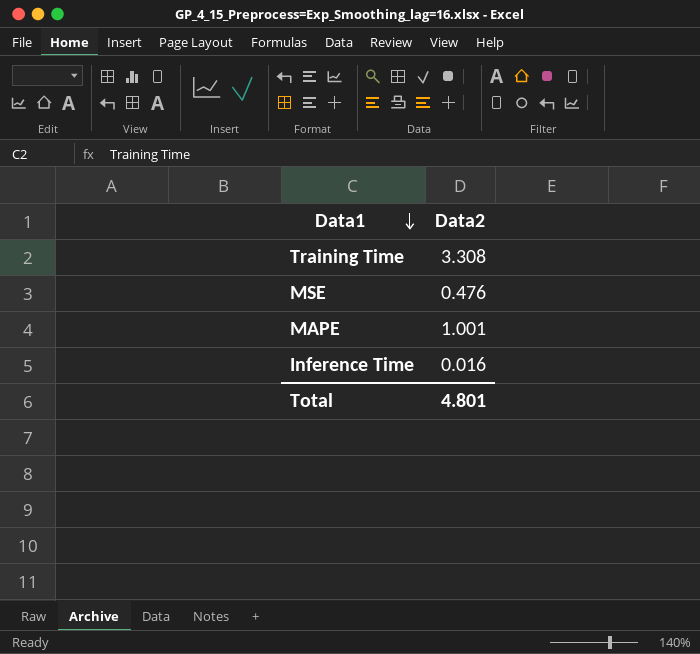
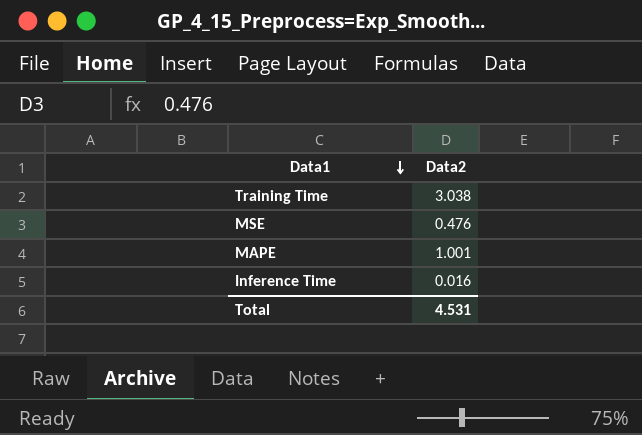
Training Time | Data2: 3.308 -> 3.038
Total | Data2: 4.801 -> 4.531

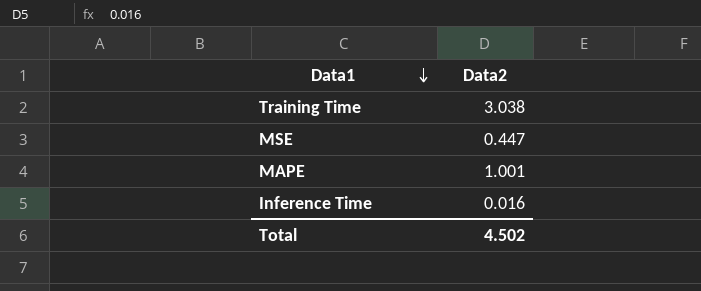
MSE | Data2: 0.476 -> 0.447
Total | Data2: 4.531 -> 4.502

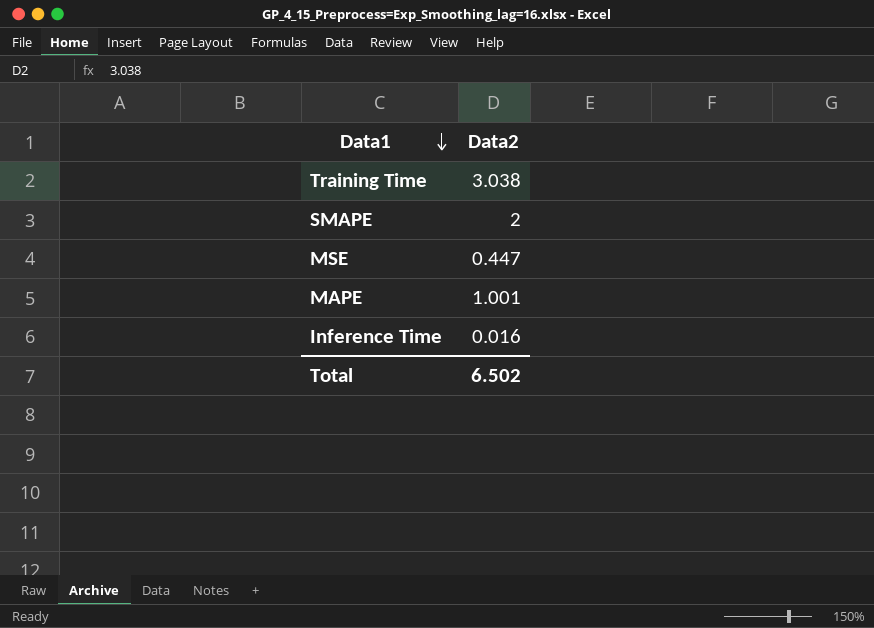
row SMAPE: none -> 2
Total | Data2: 4.502 -> 6.502

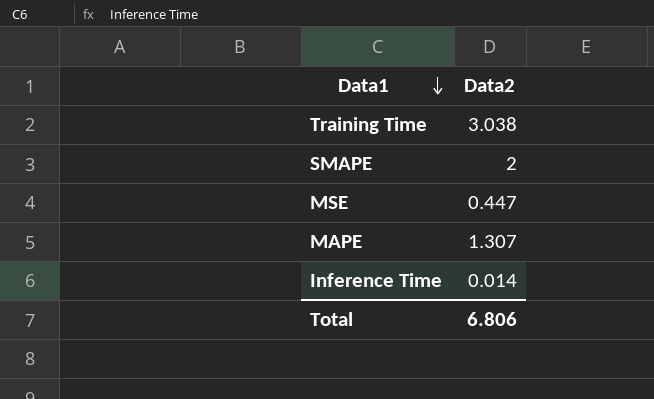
MAPE | Data2: 1.001 -> 1.307
Inference Time | Data2: 0.016 -> 0.014
Total | Data2: 6.502 -> 6.806

